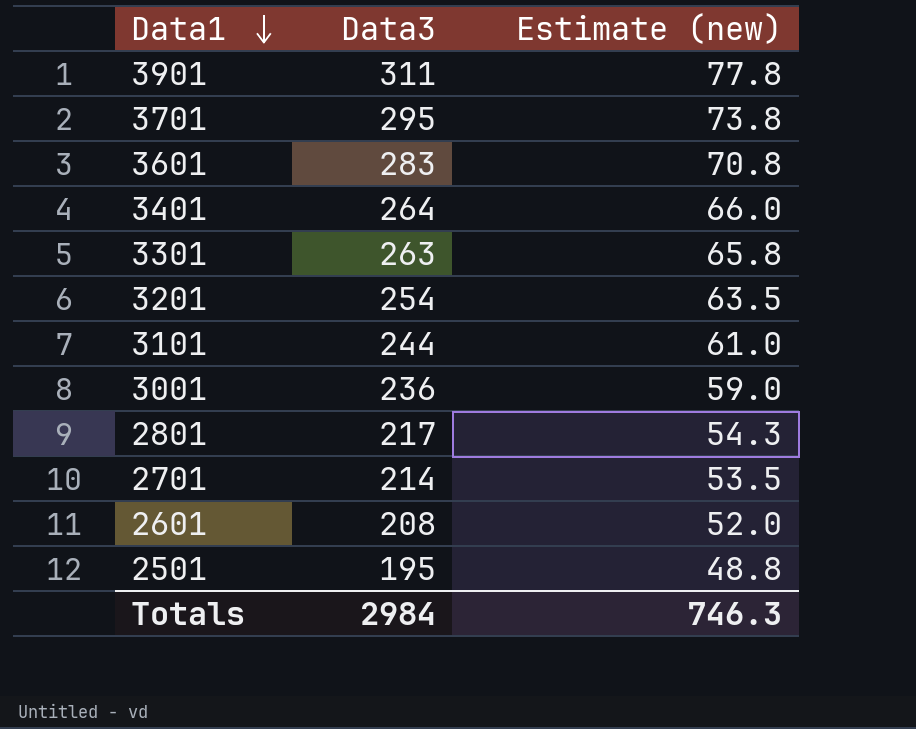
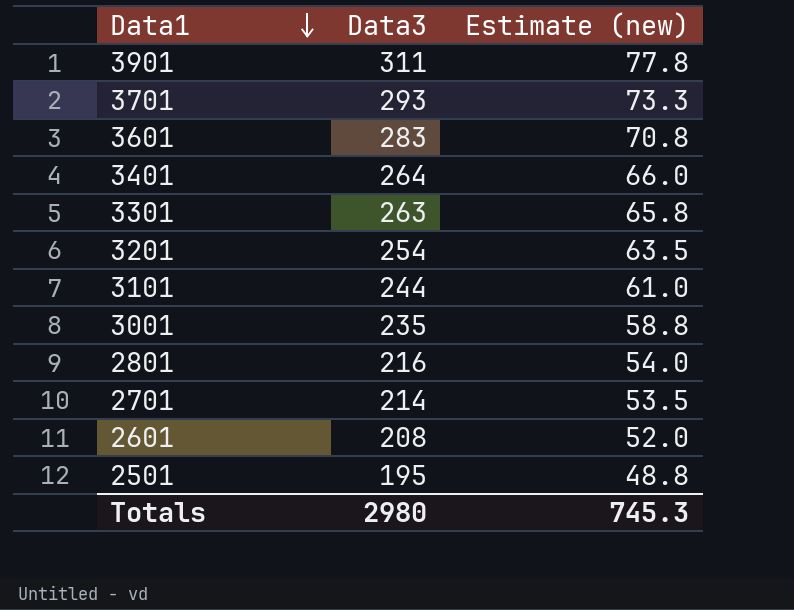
3701 | Data3: 295 -> 293
3701 | Estimate (new): 73.8 -> 73.3
3001 | Data3: 236 -> 235
3001 | Estimate (new): 59.0 -> 58.8
2801 | Data3: 217 -> 216
2801 | Estimate (new): 54.3 -> 54.0
Totals | Data3: 2984 -> 2980
Totals | Estimate (new): 746.3 -> 745.3

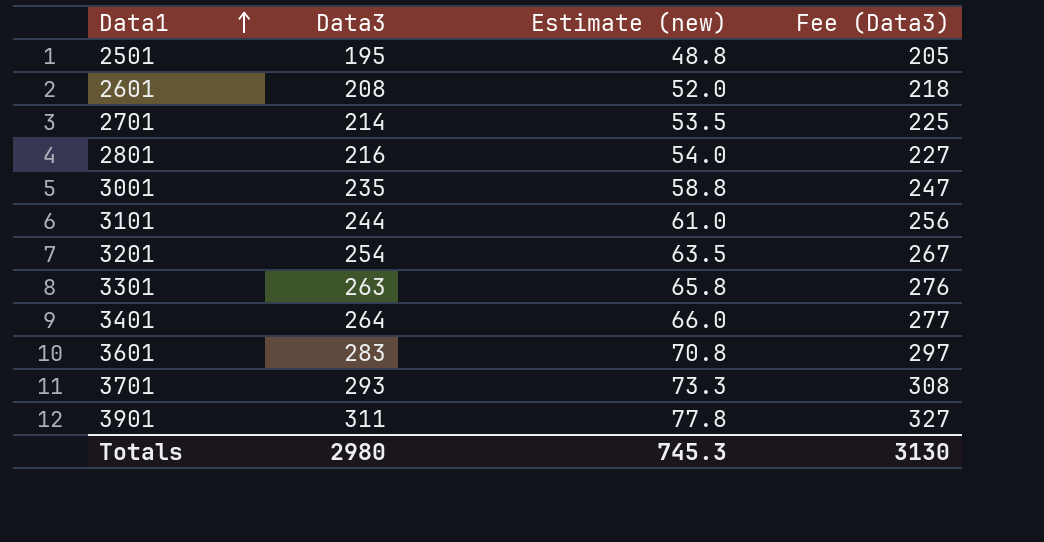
row order: Data1 descending -> Data1 ascending
column Fee (Data3) | formula: none -> [Data3] * 1.05

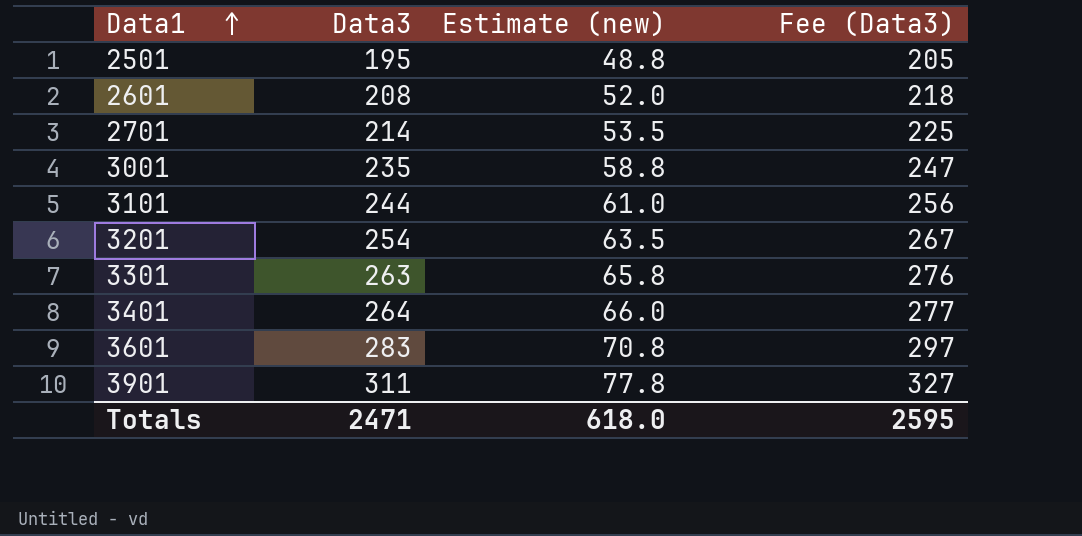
row 2801: 216 | 54.0 | 227 -> none
row 3701: 293 | 73.3 | 308 -> none
Totals | Data3: 2980 -> 2471
Totals | Estimate (new): 745.3 -> 618.0
Totals | Fee (Data3): 3130 -> 2595

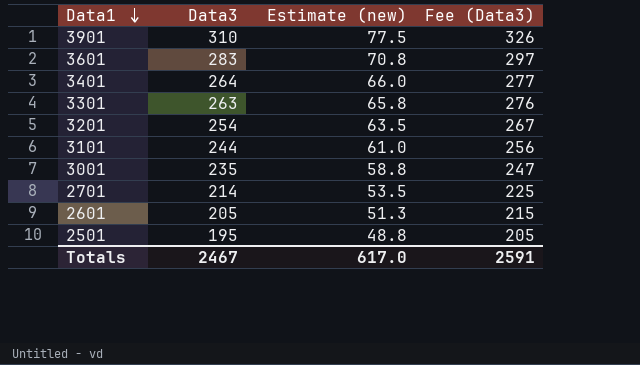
row order: Data1 ascending -> Data1 descending
3901 | Data3: 311 -> 310
3901 | Estimate (new): 77.8 -> 77.5
3901 | Fee (Data3): 327 -> 326
2601 | Data3: 208 -> 205
2601 | Estimate (new): 52.0 -> 51.3
2601 | Fee (Data3): 218 -> 215
Totals | Data3: 2471 -> 2467
Totals | Estimate (new): 618.0 -> 617.0
Totals | Fee (Data3): 2595 -> 2591

